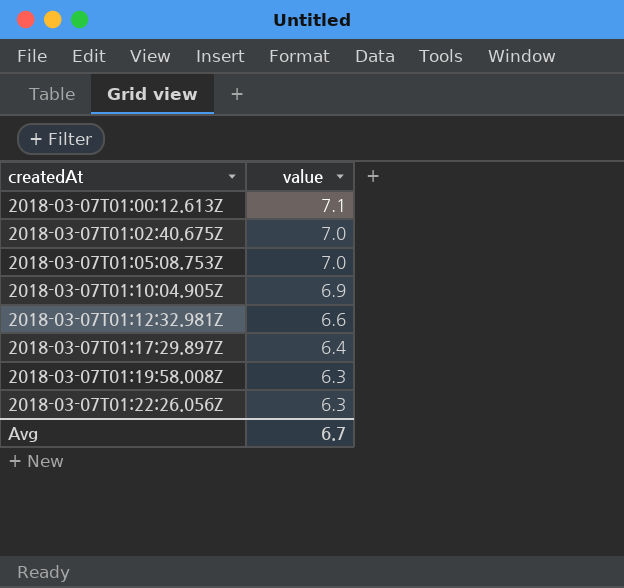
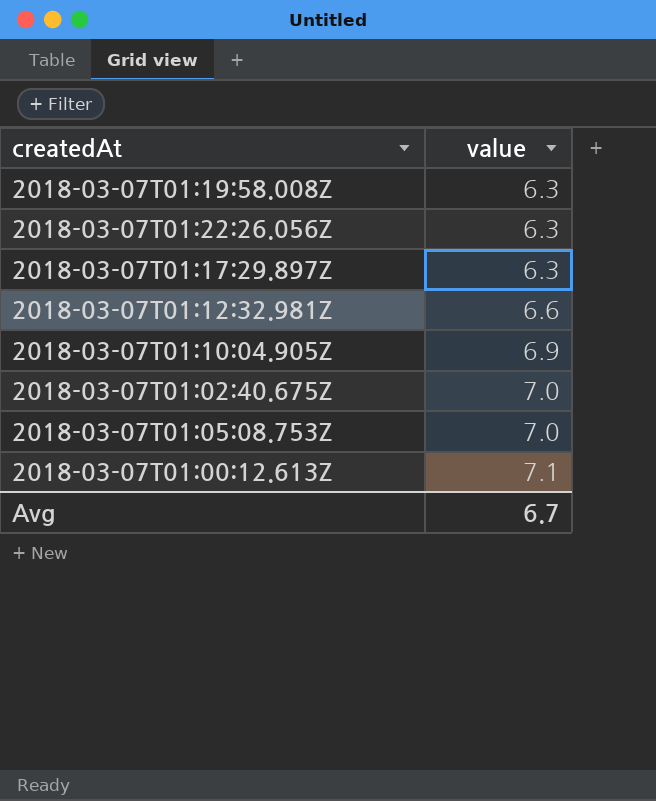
row order: createdAt ascending -> value ascending
2018-03-07T01:17:29.897Z | value: 6.4 -> 6.3

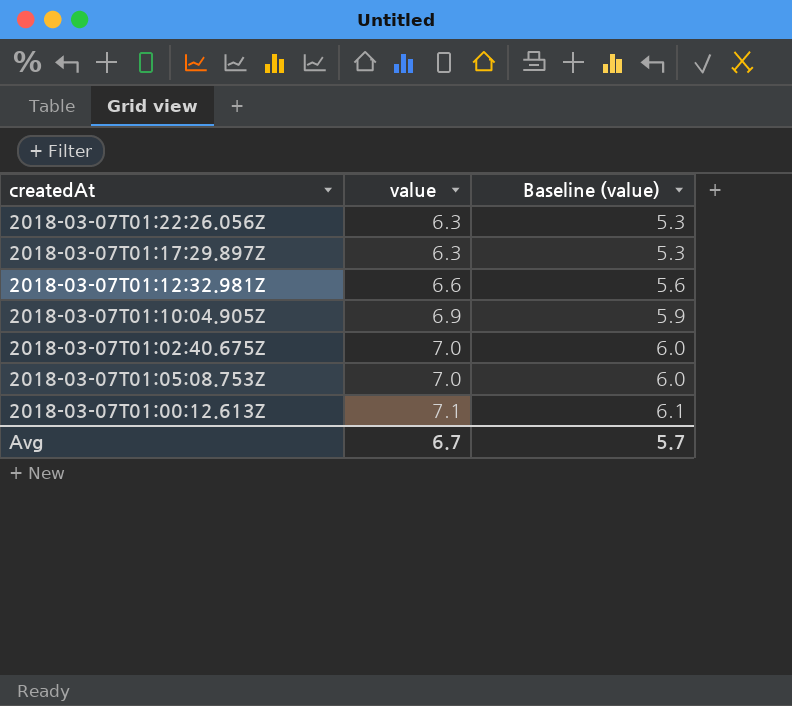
column Baseline (value) | formula: none -> [value] - 1
row 2018-03-07T01:19:58.008Z: 6.3 -> none

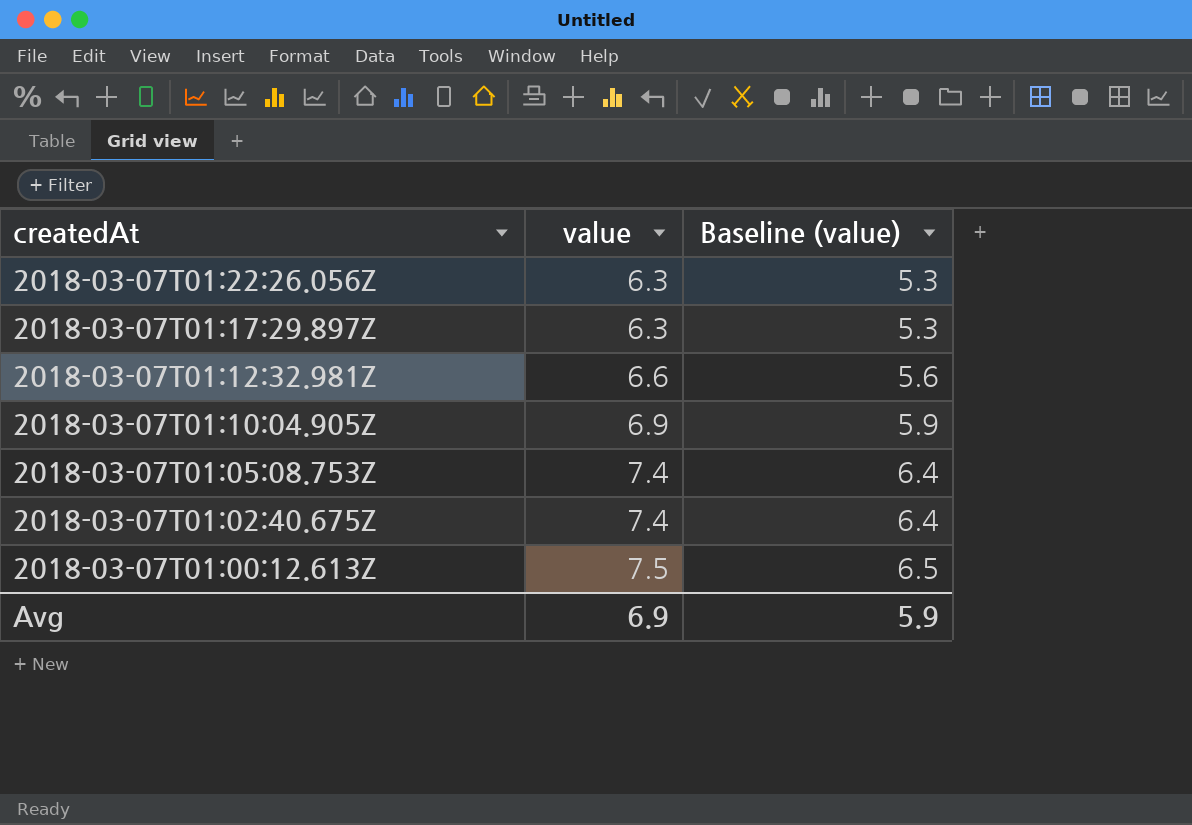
row order: value ascending -> createdAt descending
2018-03-07T01:05:08.753Z | value: 7.0 -> 7.4
2018-03-07T01:05:08.753Z | Baseline (value): 6.0 -> 6.4
2018-03-07T01:02:40.675Z | value: 7.0 -> 7.4
2018-03-07T01:02:40.675Z | Baseline (value): 6.0 -> 6.4
2018-03-07T01:00:12.613Z | value: 7.1 -> 7.5
2018-03-07T01:00:12.613Z | Baseline (value): 6.1 -> 6.5
Avg | value: 6.7 -> 6.9
Avg | Baseline (value): 5.7 -> 5.9

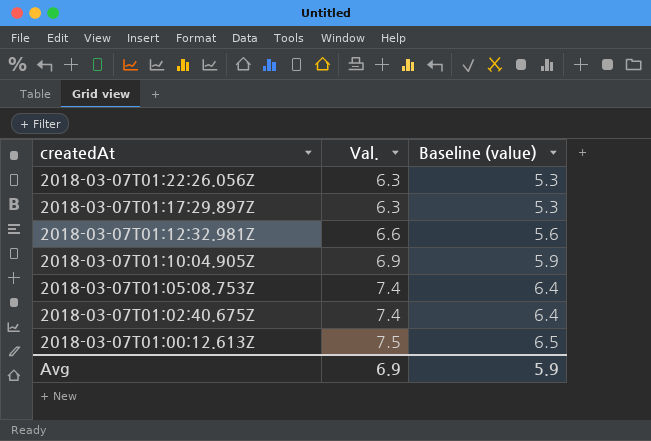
column name: value -> Val.

